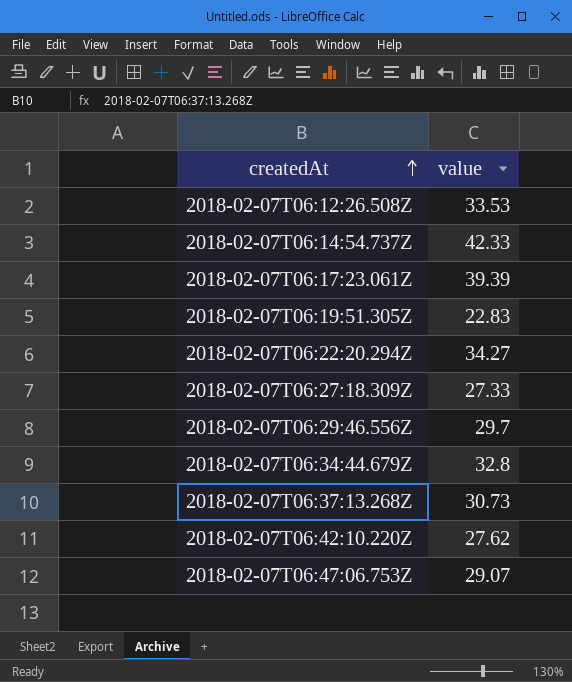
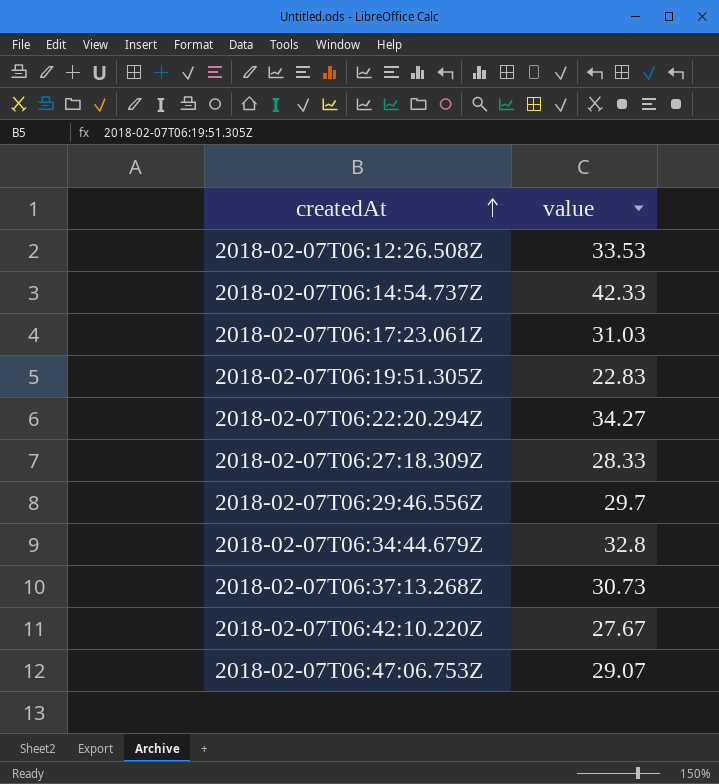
2018-02-07T06:17:23.061Z | value: 39.39 -> 31.03
2018-02-07T06:27:18.309Z | value: 27.33 -> 28.33
2018-02-07T06:42:10.220Z | value: 27.62 -> 27.67

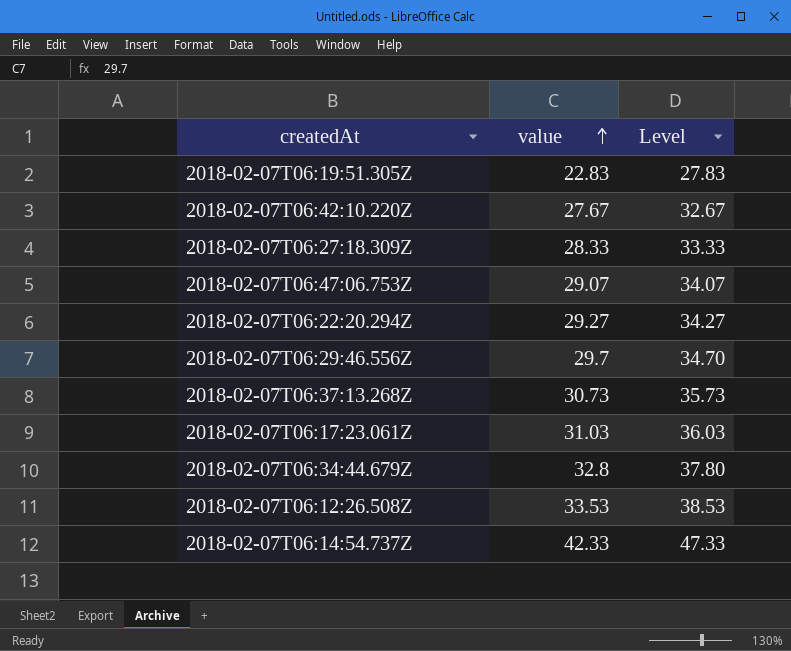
row order: createdAt ascending -> value ascending
column Level | formula: none -> [value] + 5
2018-02-07T06:22:20.294Z | value: 34.27 -> 29.27

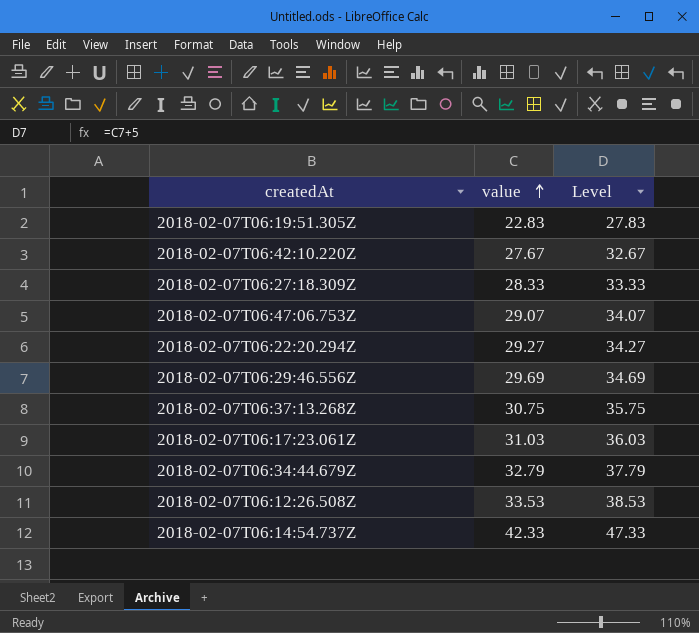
2018-02-07T06:29:46.556Z | value: 29.7 -> 29.69
2018-02-07T06:29:46.556Z | Level: 34.70 -> 34.69
2018-02-07T06:37:13.268Z | value: 30.73 -> 30.75
2018-02-07T06:37:13.268Z | Level: 35.73 -> 35.75
2018-02-07T06:34:44.679Z | value: 32.8 -> 32.79
2018-02-07T06:34:44.679Z | Level: 37.80 -> 37.79

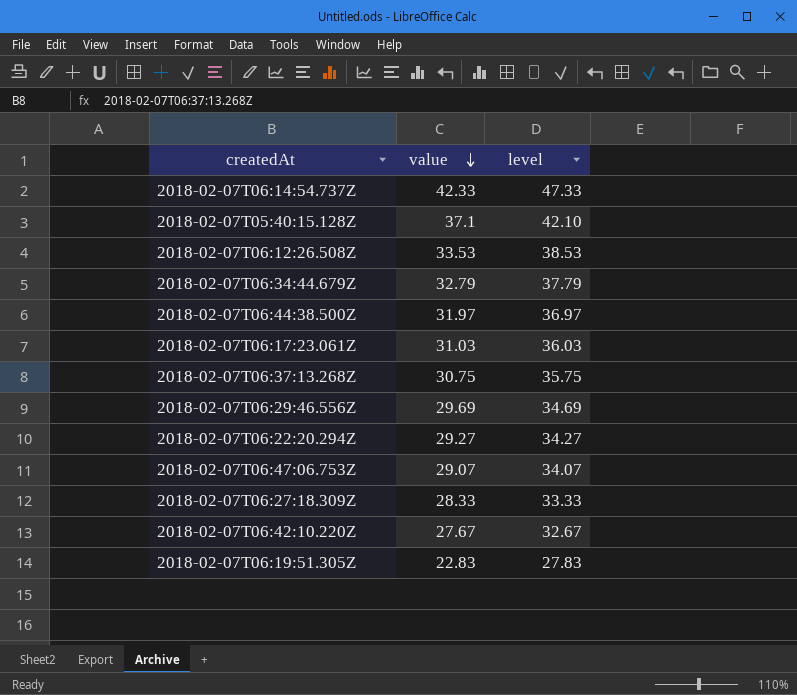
row order: value ascending -> value descending
column name: Level -> level
row 2018-02-07T05:40:15.128Z: none -> 37.1 | 42.10
row 2018-02-07T06:44:38.500Z: none -> 31.97 | 36.97

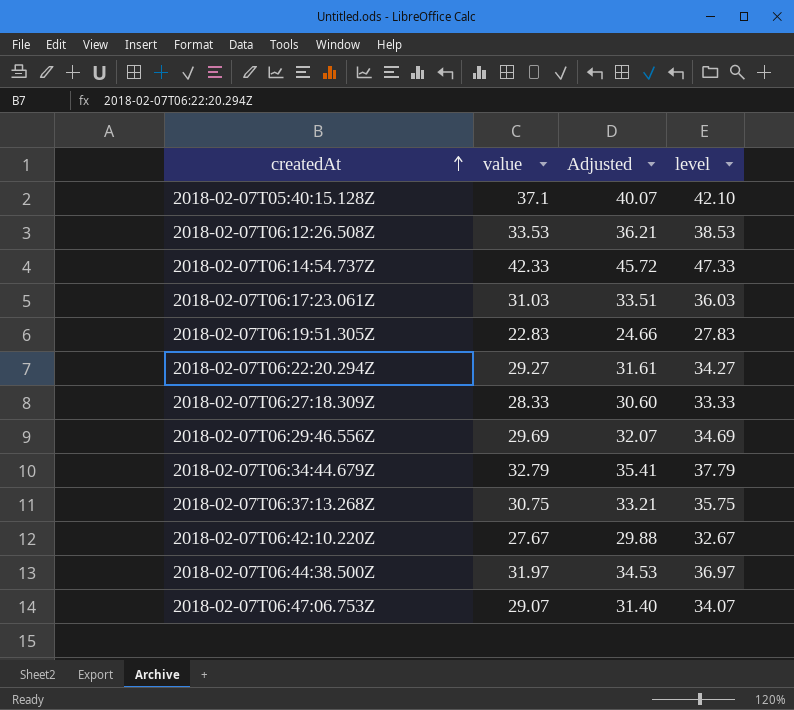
row order: value descending -> createdAt ascending
column Adjusted | formula: none -> [value] * 1.08

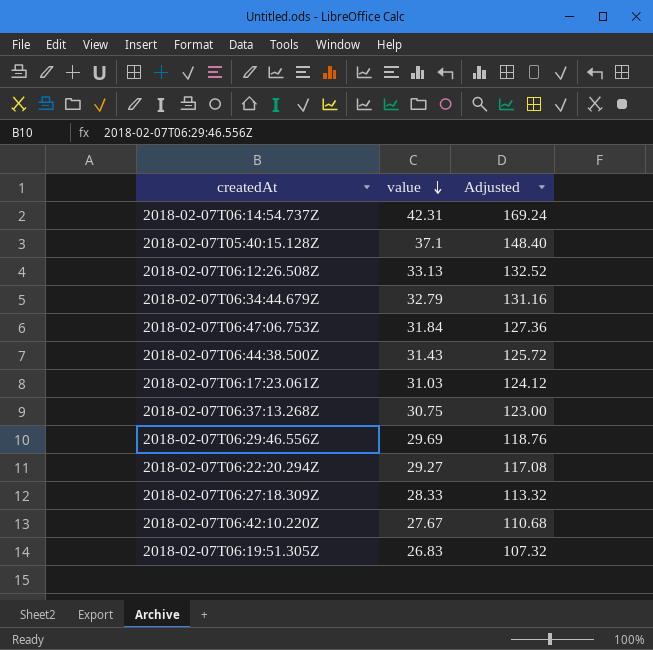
row order: createdAt ascending -> value descending
column level | formula: [value] + 5 -> none
column Adjusted | formula: [value] * 1.08 -> [value] * 4
2018-02-07T06:14:54.737Z | value: 42.33 -> 42.31
2018-02-07T06:12:26.508Z | value: 33.53 -> 33.13
2018-02-07T06:47:06.753Z | value: 29.07 -> 31.84
2018-02-07T06:44:38.500Z | value: 31.97 -> 31.43
2018-02-07T06:19:51.305Z | value: 22.83 -> 26.83

